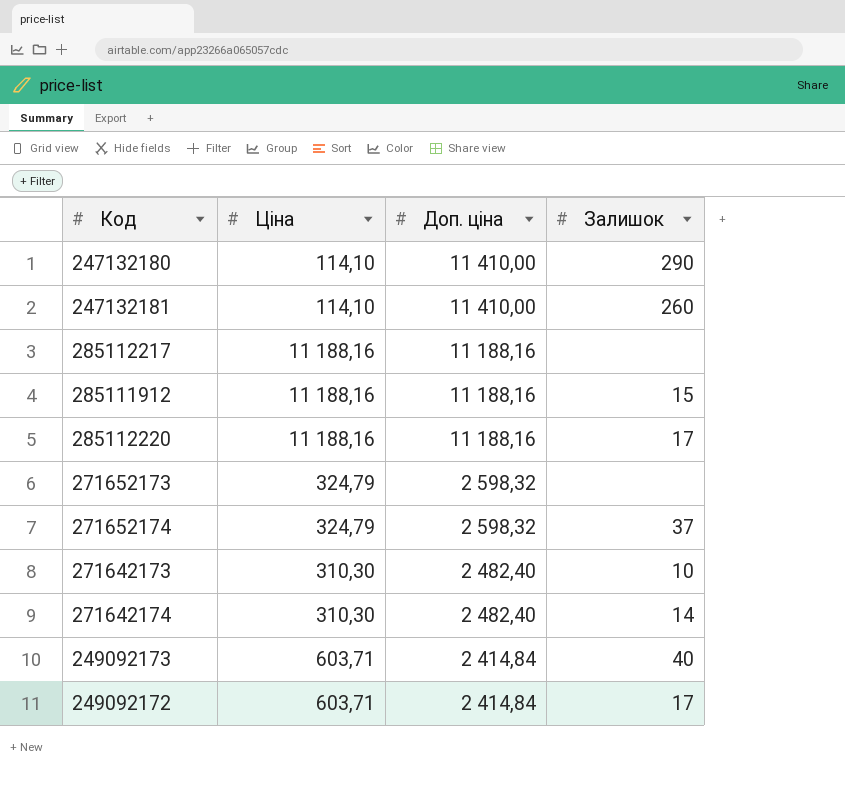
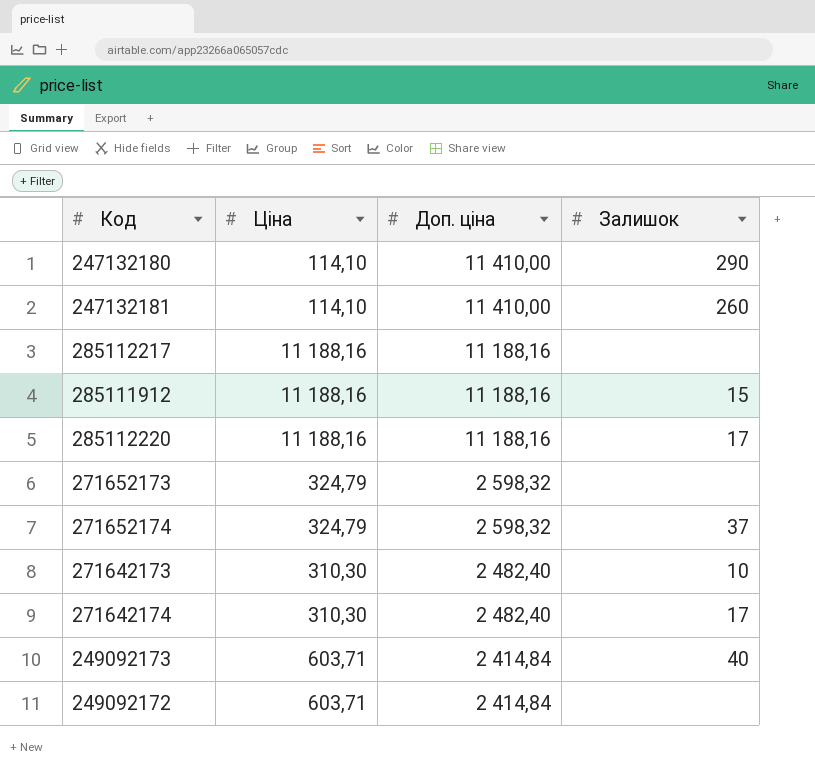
271642174 | Залишок: 14 -> 17
249092172 | Залишок: 17 -> none

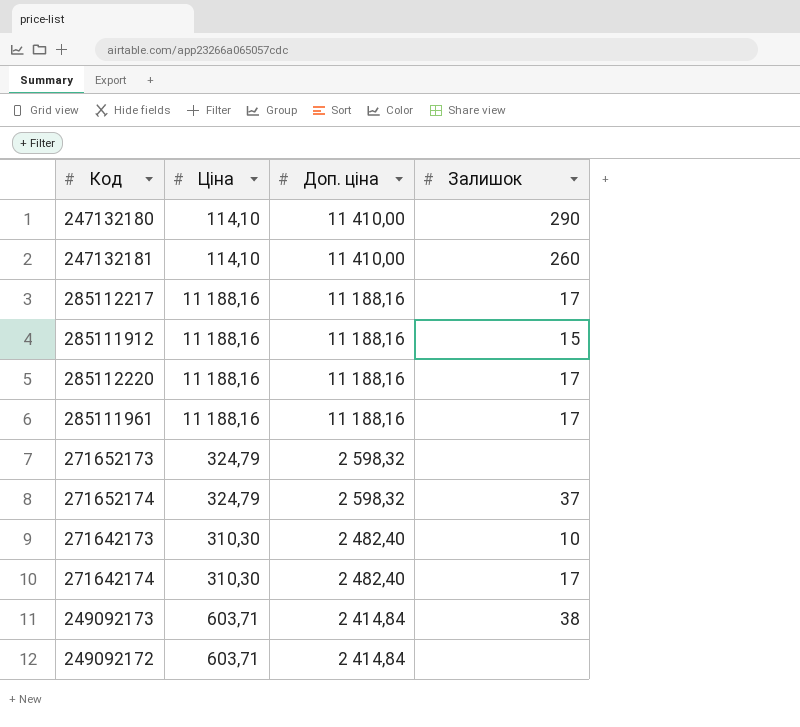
285112217 | Залишок: none -> 17
row 285111961: none -> 11 188,16 | 11 188,16 | 17
249092173 | Залишок: 40 -> 38

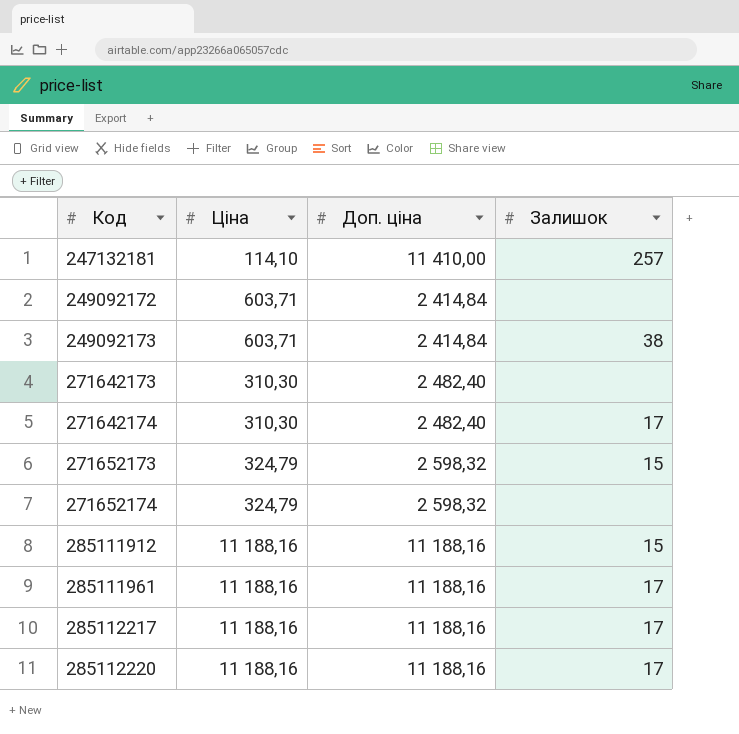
row order: Доп. ціна descending -> Код ascending
row 247132180: 114,10 | 11 410,00 | 290 -> none
247132181 | Залишок: 260 -> 257
271642173 | Залишок: 10 -> none
271652173 | Залишок: none -> 15
271652174 | Залишок: 37 -> none

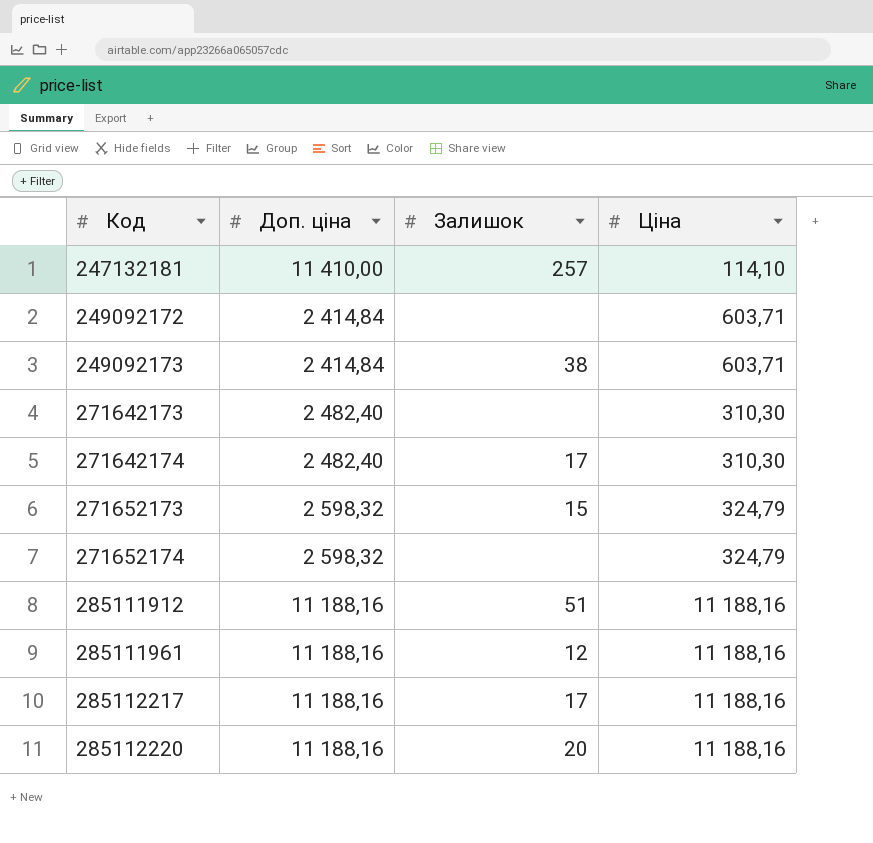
column Ціна | position: 2 -> 4
285111912 | Залишок: 15 -> 51
285111961 | Залишок: 17 -> 12
285112220 | Залишок: 17 -> 20

